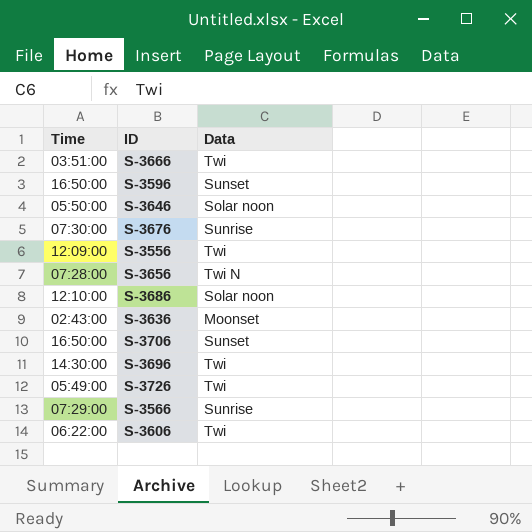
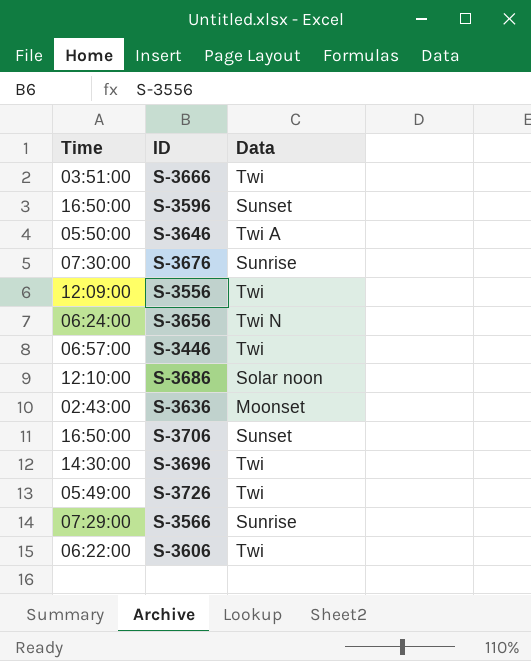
S-3646 | Data: Solar noon -> Twi A
S-3656 | Time: 07:28:00 -> 06:24:00
row S-3446: none -> 06:57:00 | Twi

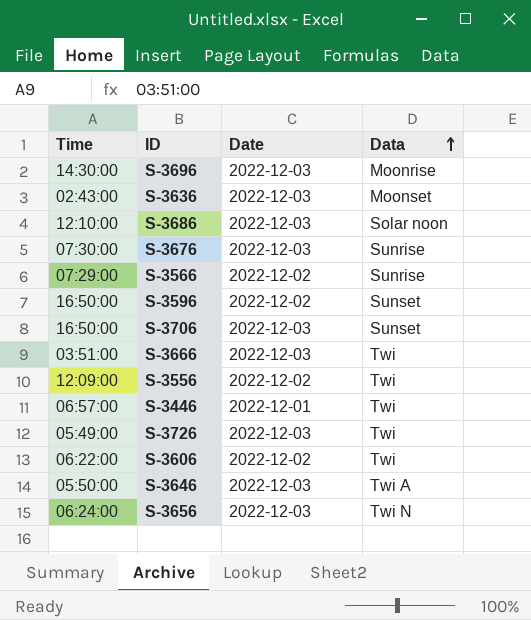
row order: none -> Data ascending
column Date | position: none -> 3
S-3696 | Data: Twi -> Moonrise

